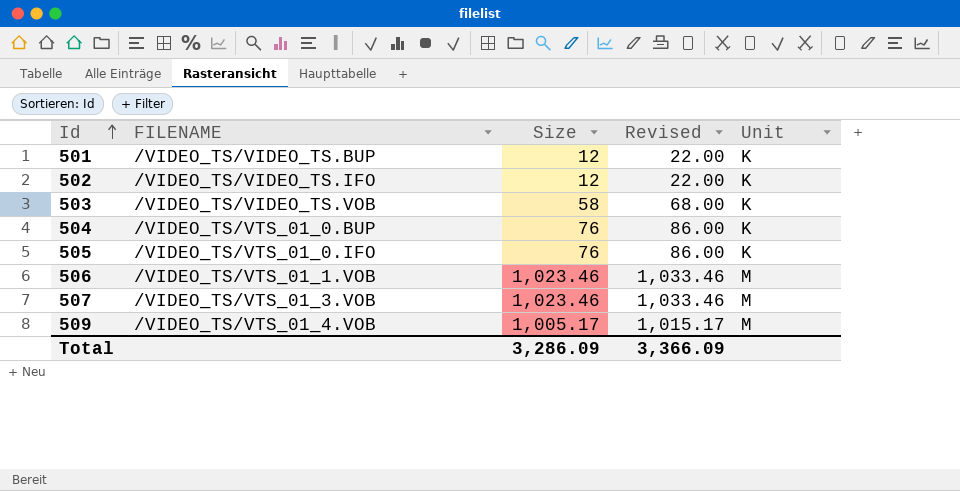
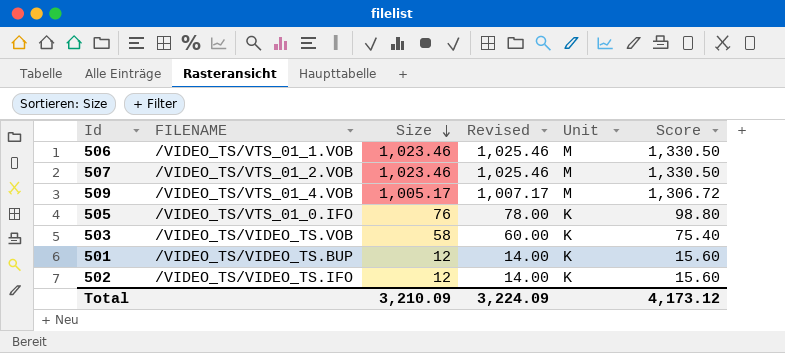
row order: Id ascending -> Size descending
column Revised | formula: [Size] + 10 -> [Size] + 2
column Score | formula: none -> [Size] * 1.3
row 504: /VIDEO_TS/VTS_01_0.BUP | 76 | 86.00 | K -> none
507 | FILENAME: /VIDEO_TS/VTS_01_3.VOB -> /VIDEO_TS/VTS_01_2.VOB
Total | Size: 3,286.09 -> 3,210.09
Total | Revised: 3,366.09 -> 3,224.09

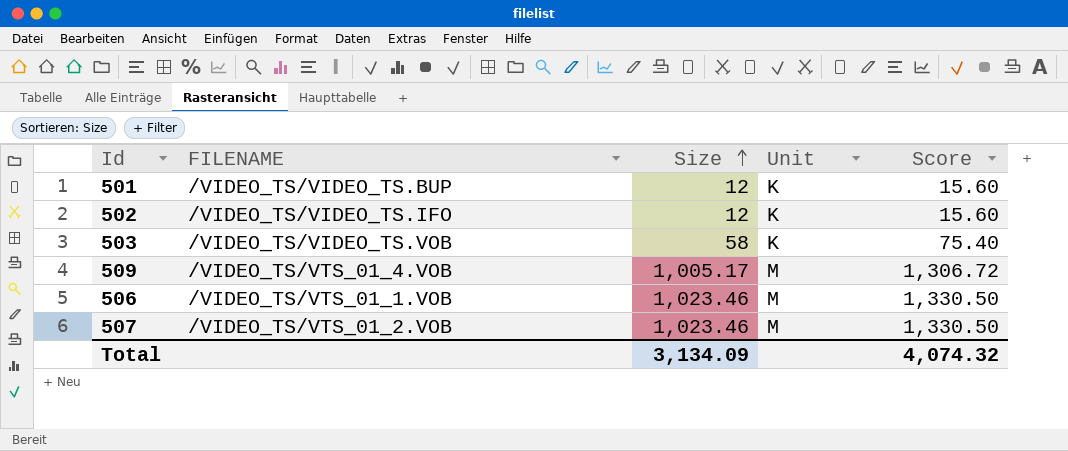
row order: Size descending -> Size ascending
column Revised | formula: [Size] + 2 -> none
row 505: /VIDEO_TS/VTS_01_0.IFO | 76 | 78.00 | K | 98.80 -> none
Total | Size: 3,210.09 -> 3,134.09
Total | Score: 4,173.12 -> 4,074.32

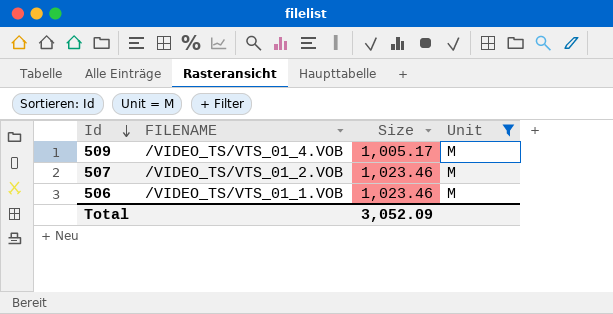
filter: none -> Unit = M
row order: Size ascending -> Id descending
column Score | formula: [Size] * 1.3 -> none
Total | Size: 3,134.09 -> 3,052.09

